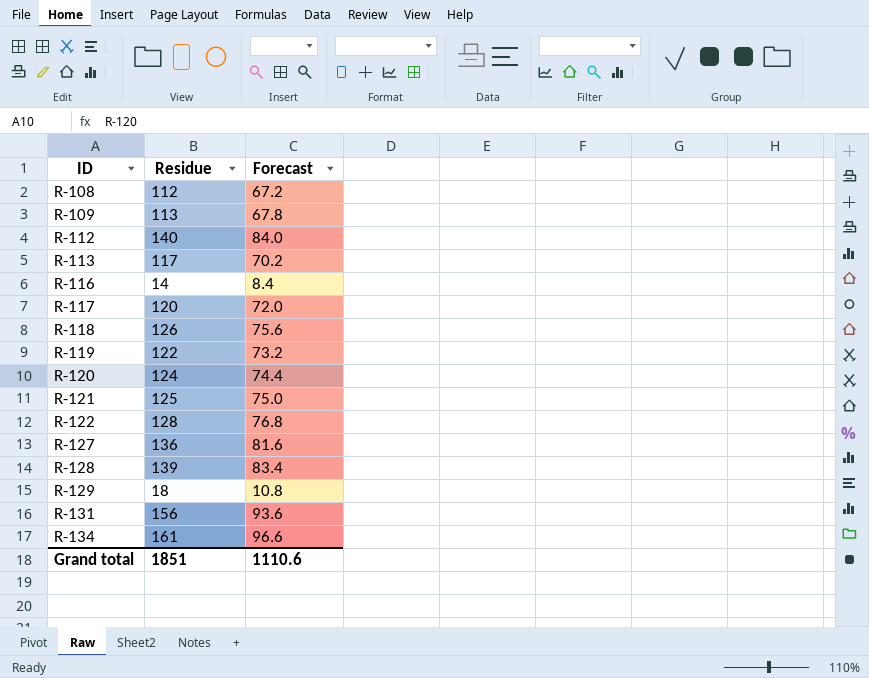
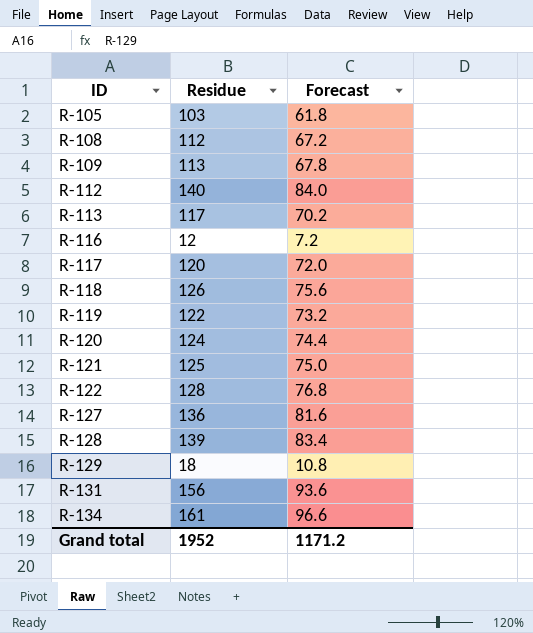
row R-105: none -> 103 | 61.8
R-116 | Residue: 14 -> 12
R-116 | Forecast: 8.4 -> 7.2
Grand total | Residue: 1851 -> 1952
Grand total | Forecast: 1110.6 -> 1171.2

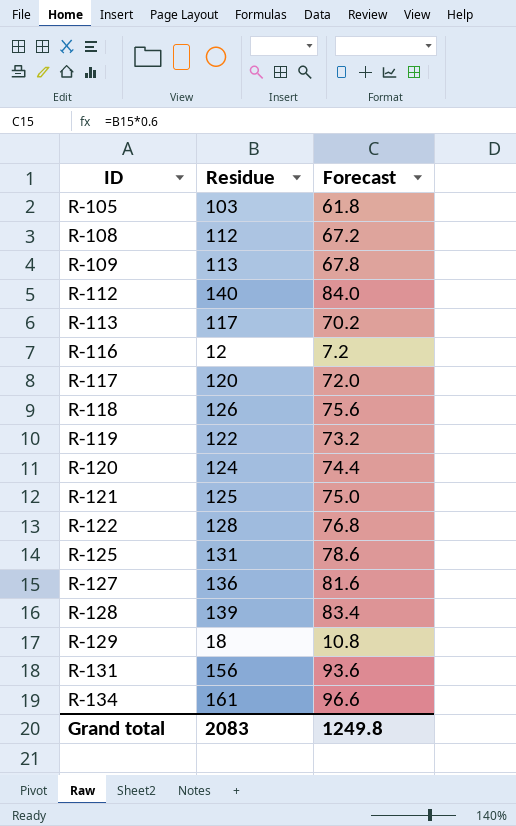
row R-125: none -> 131 | 78.6
Grand total | Residue: 1952 -> 2083
Grand total | Forecast: 1171.2 -> 1249.8

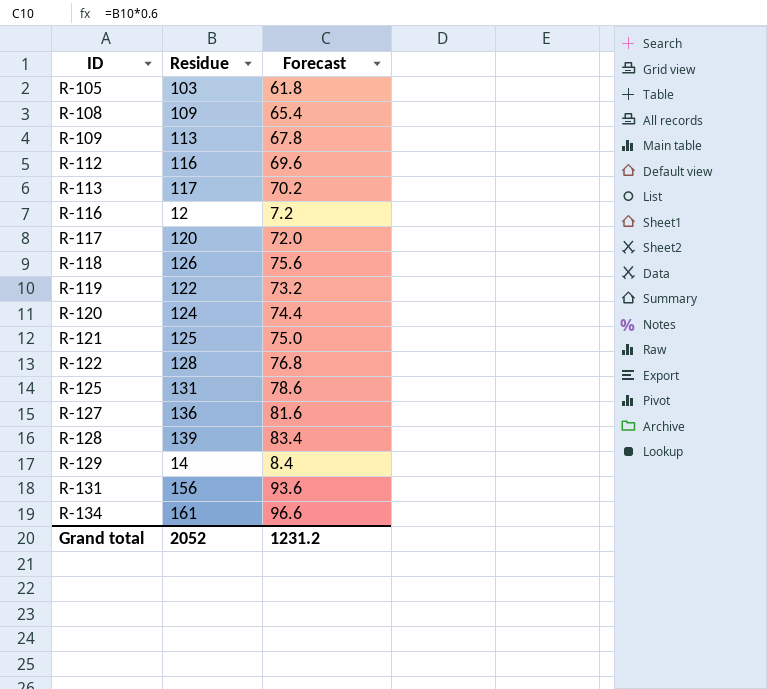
R-108 | Residue: 112 -> 109
R-108 | Forecast: 67.2 -> 65.4
R-112 | Residue: 140 -> 116
R-112 | Forecast: 84.0 -> 69.6
R-129 | Residue: 18 -> 14
R-129 | Forecast: 10.8 -> 8.4
Grand total | Residue: 2083 -> 2052
Grand total | Forecast: 1249.8 -> 1231.2

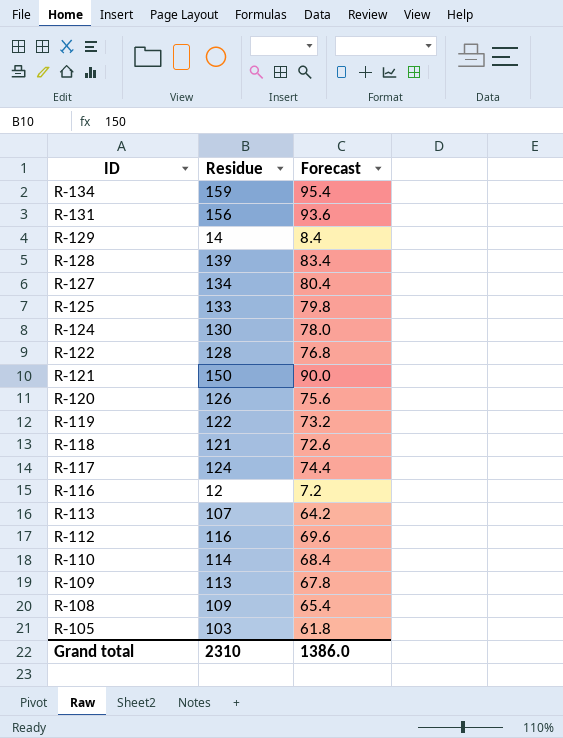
row order: ID ascending -> ID descending
R-134 | Residue: 161 -> 159
R-134 | Forecast: 96.6 -> 95.4
R-127 | Residue: 136 -> 134
R-127 | Forecast: 81.6 -> 80.4
R-125 | Residue: 131 -> 133
R-125 | Forecast: 78.6 -> 79.8
row R-124: none -> 130 | 78.0
R-121 | Residue: 125 -> 150
R-121 | Forecast: 75.0 -> 90.0
R-120 | Residue: 124 -> 126
R-120 | Forecast: 74.4 -> 75.6
R-118 | Residue: 126 -> 121
R-118 | Forecast: 75.6 -> 72.6
R-117 | Residue: 120 -> 124
R-117 | Forecast: 72.0 -> 74.4
R-113 | Residue: 117 -> 107
R-113 | Forecast: 70.2 -> 64.2
row R-110: none -> 114 | 68.4
Grand total | Residue: 2052 -> 2310
Grand total | Forecast: 1231.2 -> 1386.0

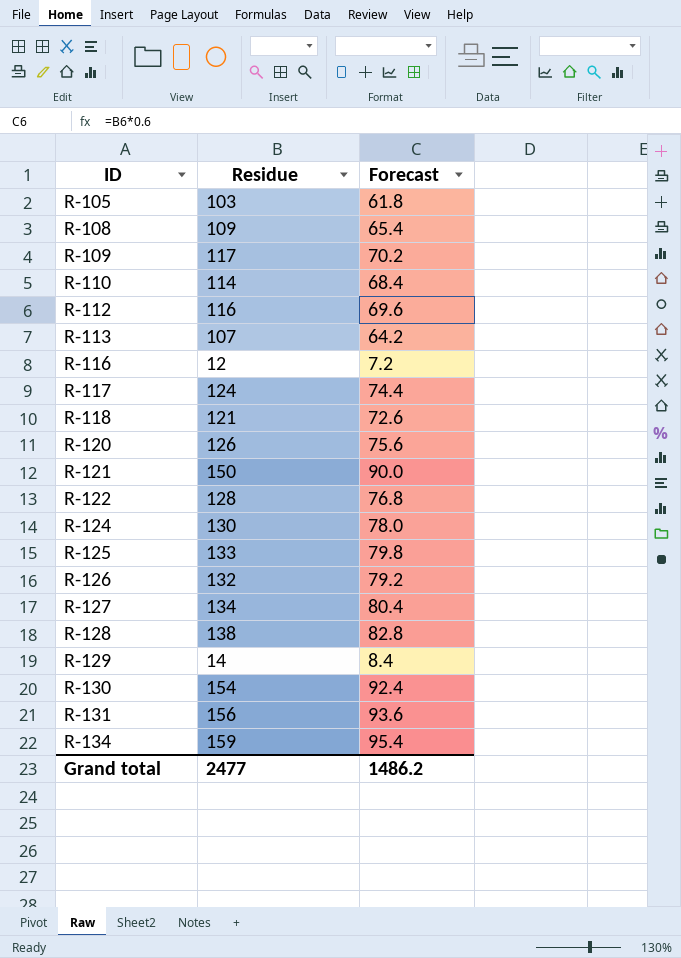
row order: ID descending -> ID ascending
row R-119: 122 | 73.2 -> none
R-109 | Residue: 113 -> 117
R-109 | Forecast: 67.8 -> 70.2
row R-126: none -> 132 | 79.2
R-128 | Residue: 139 -> 138
R-128 | Forecast: 83.4 -> 82.8
row R-130: none -> 154 | 92.4
Grand total | Residue: 2310 -> 2477
Grand total | Forecast: 1386.0 -> 1486.2

